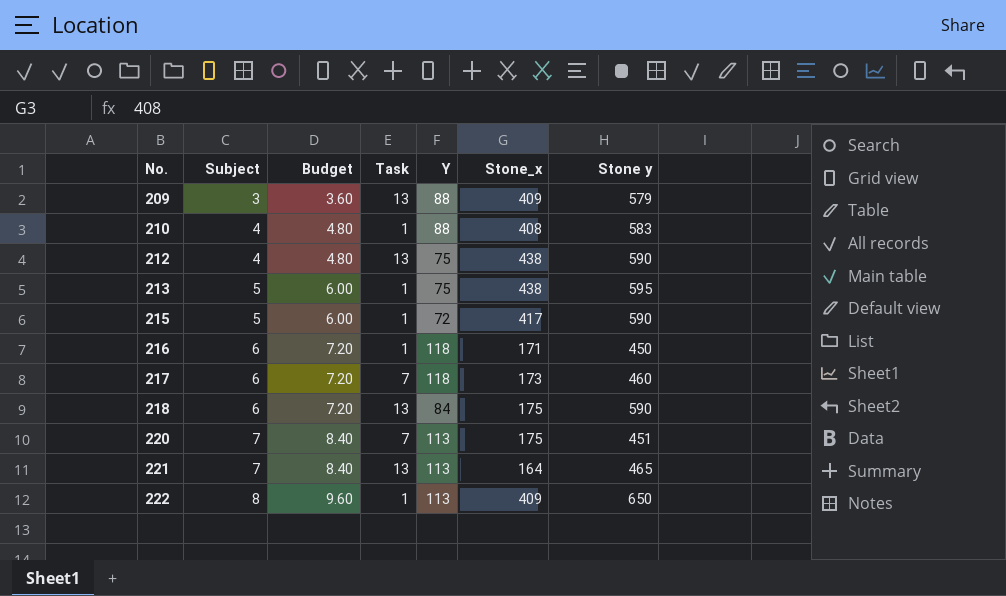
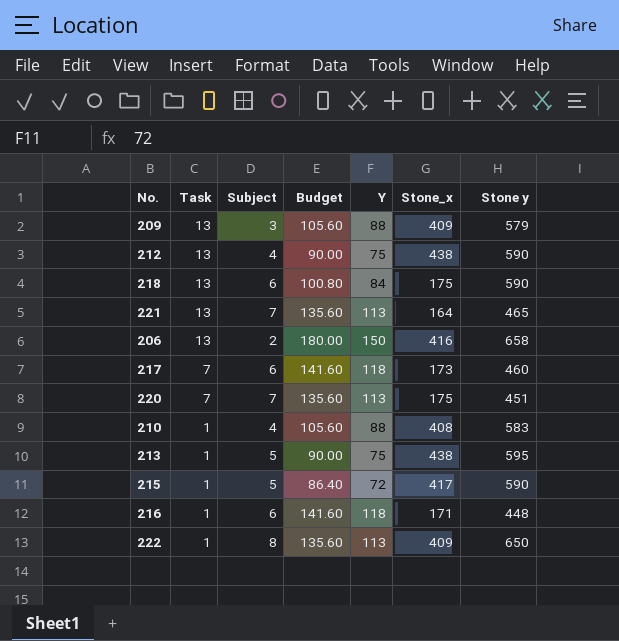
row order: No. ascending -> Task descending
column Task | position: 4 -> 2
column Budget | formula: [Subject] * 1.2 -> [Y] * 1.2
row 206: none -> 13 | 2 | 180.00 | 150 | 416 | 658
216 | Stone y: 450 -> 448

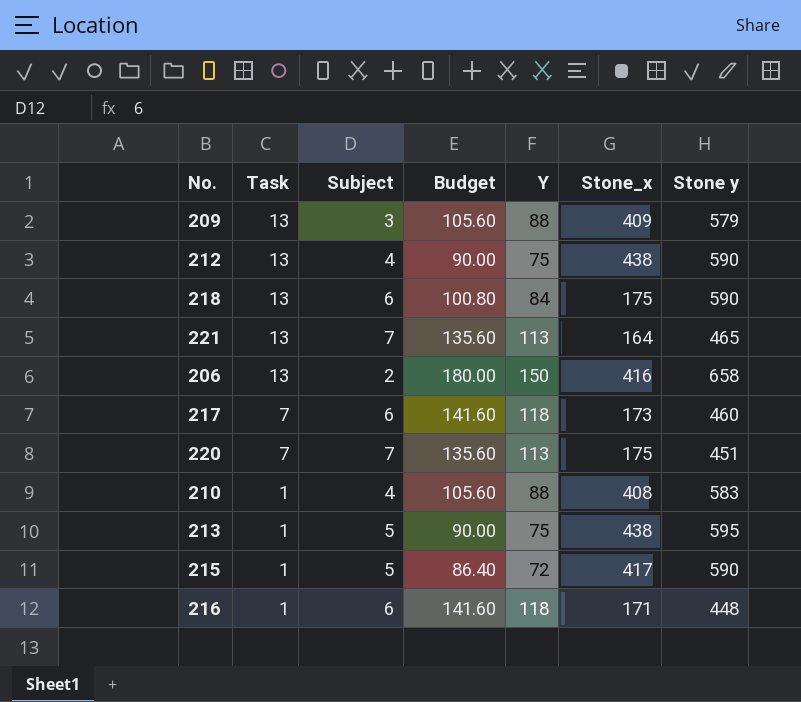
row 222: 1 | 8 | 135.60 | 113 | 409 | 650 -> none

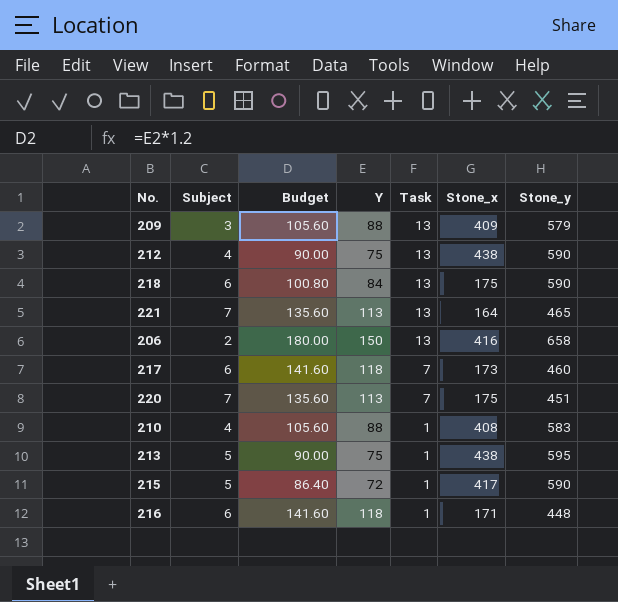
column Task | position: 2 -> 5
column name: Stone y -> Stone_y

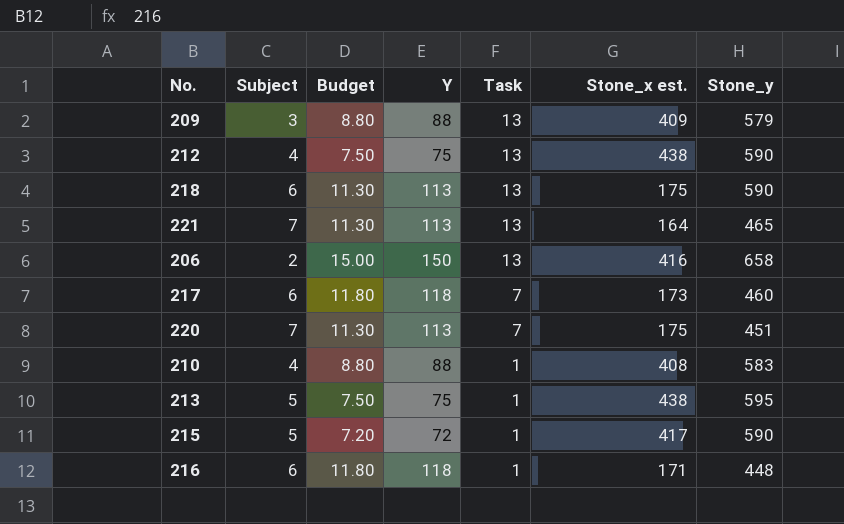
column Budget | formula: [Y] * 1.2 -> [Y] * 0.1
column name: Stone_x -> Stone_x est.
218 | Y: 84 -> 113

